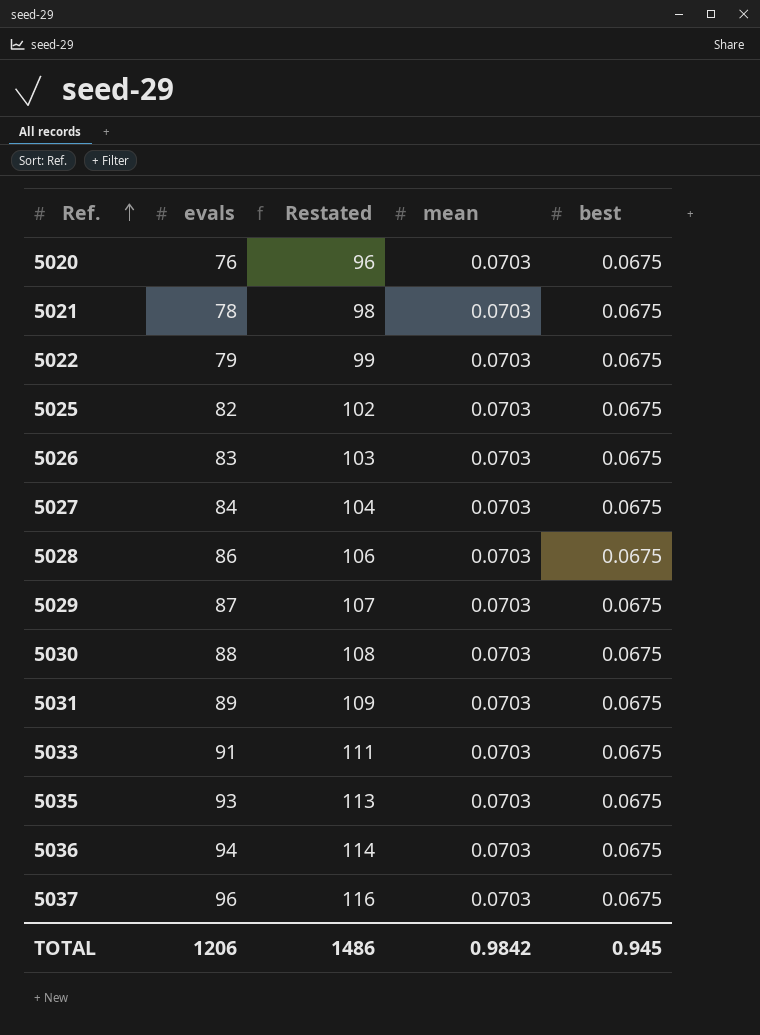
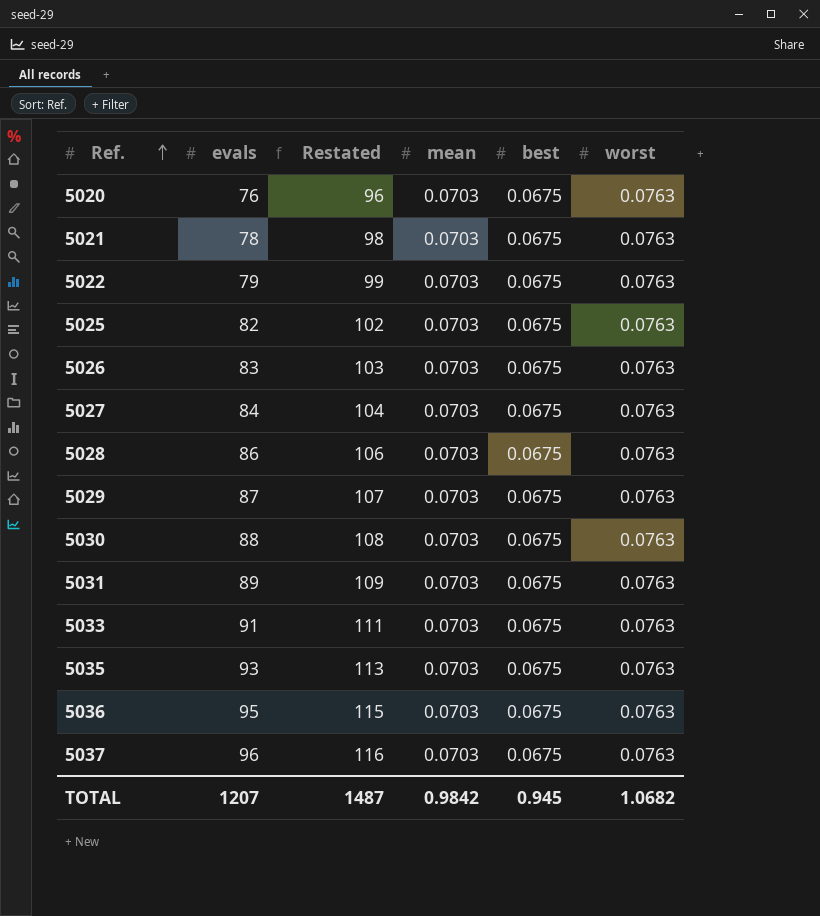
column worst | position: none -> 6
5036 | evals: 94 -> 95
5036 | Restated: 114 -> 115
TOTAL | evals: 1206 -> 1207
TOTAL | Restated: 1486 -> 1487

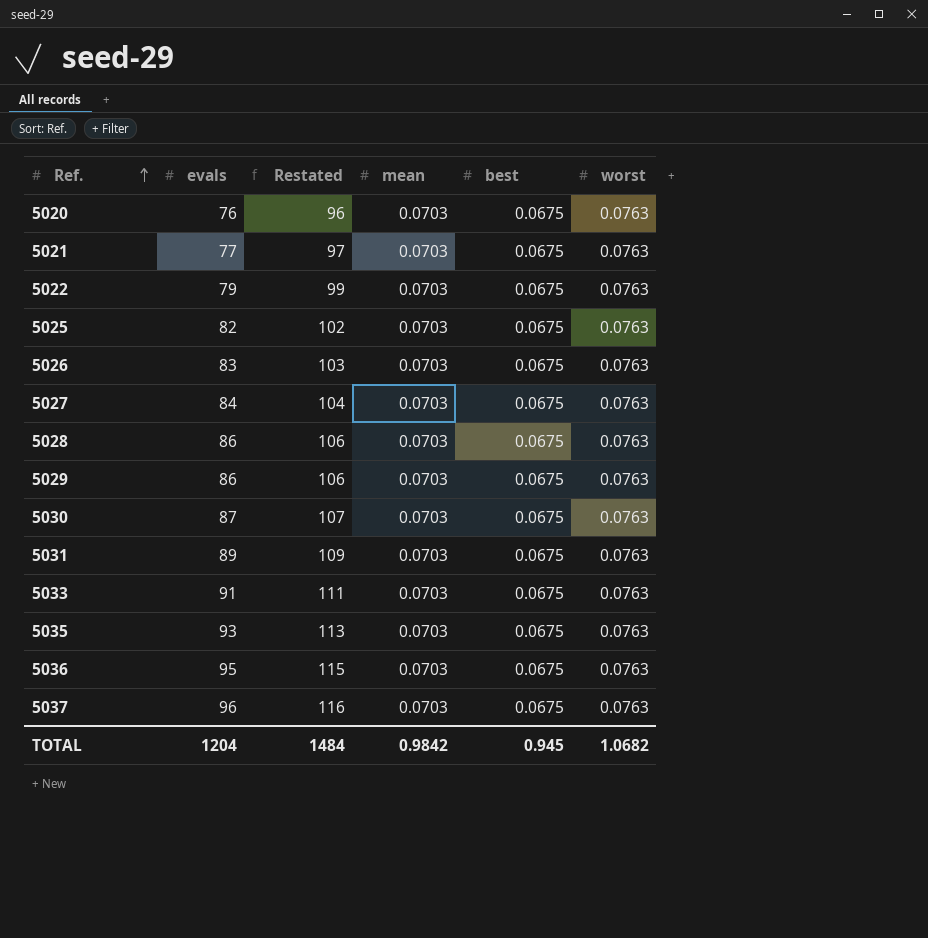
5021 | evals: 78 -> 77
5021 | Restated: 98 -> 97
5029 | evals: 87 -> 86
5029 | Restated: 107 -> 106
5030 | evals: 88 -> 87
5030 | Restated: 108 -> 107
TOTAL | evals: 1207 -> 1204
TOTAL | Restated: 1487 -> 1484

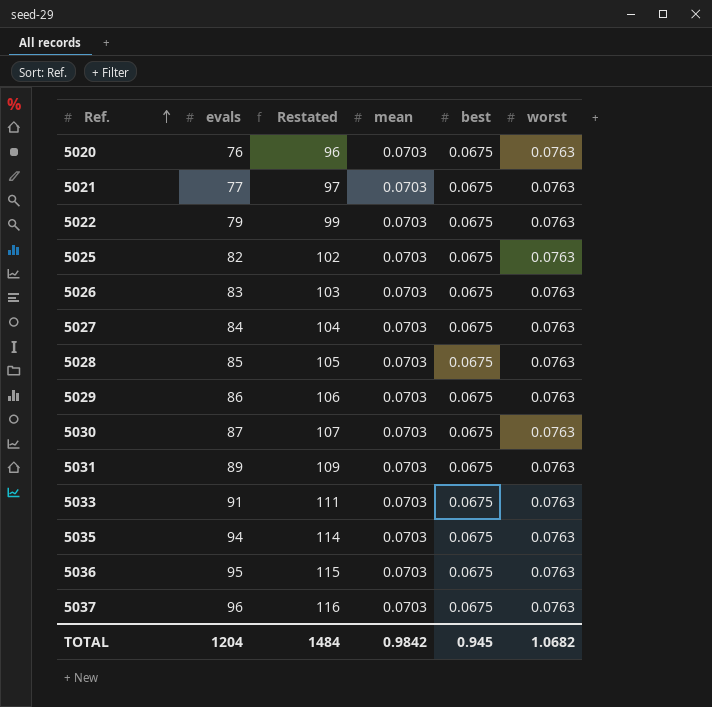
5028 | evals: 86 -> 85
5028 | Restated: 106 -> 105
5035 | evals: 93 -> 94
5035 | Restated: 113 -> 114

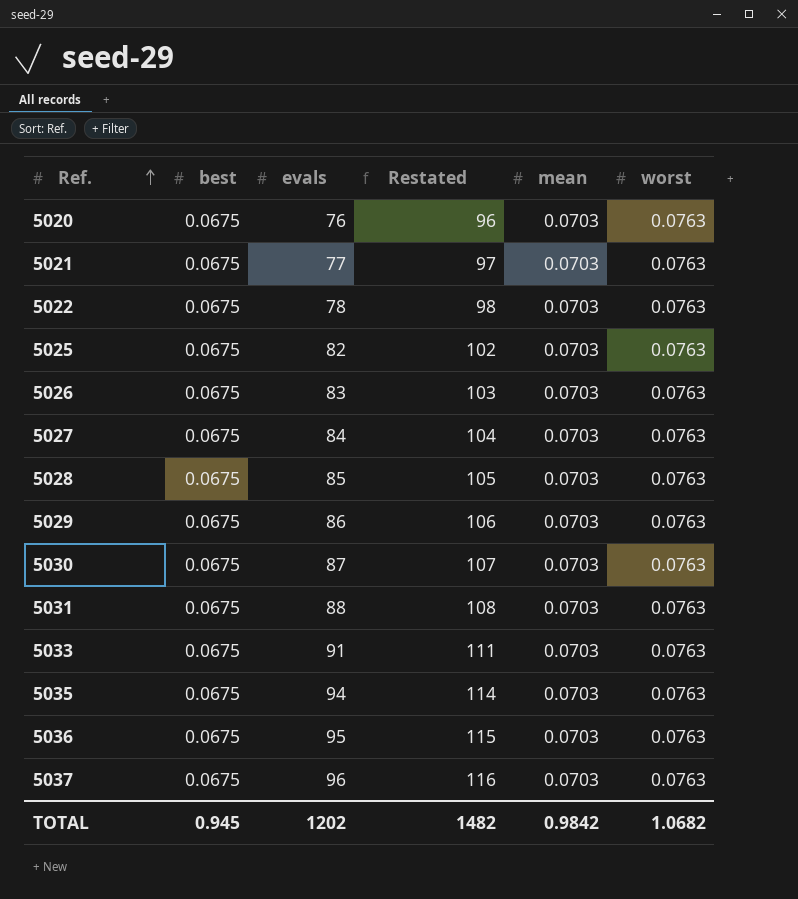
column best | position: 5 -> 2
5022 | evals: 79 -> 78
5022 | Restated: 99 -> 98
5031 | evals: 89 -> 88
5031 | Restated: 109 -> 108
TOTAL | evals: 1204 -> 1202
TOTAL | Restated: 1484 -> 1482

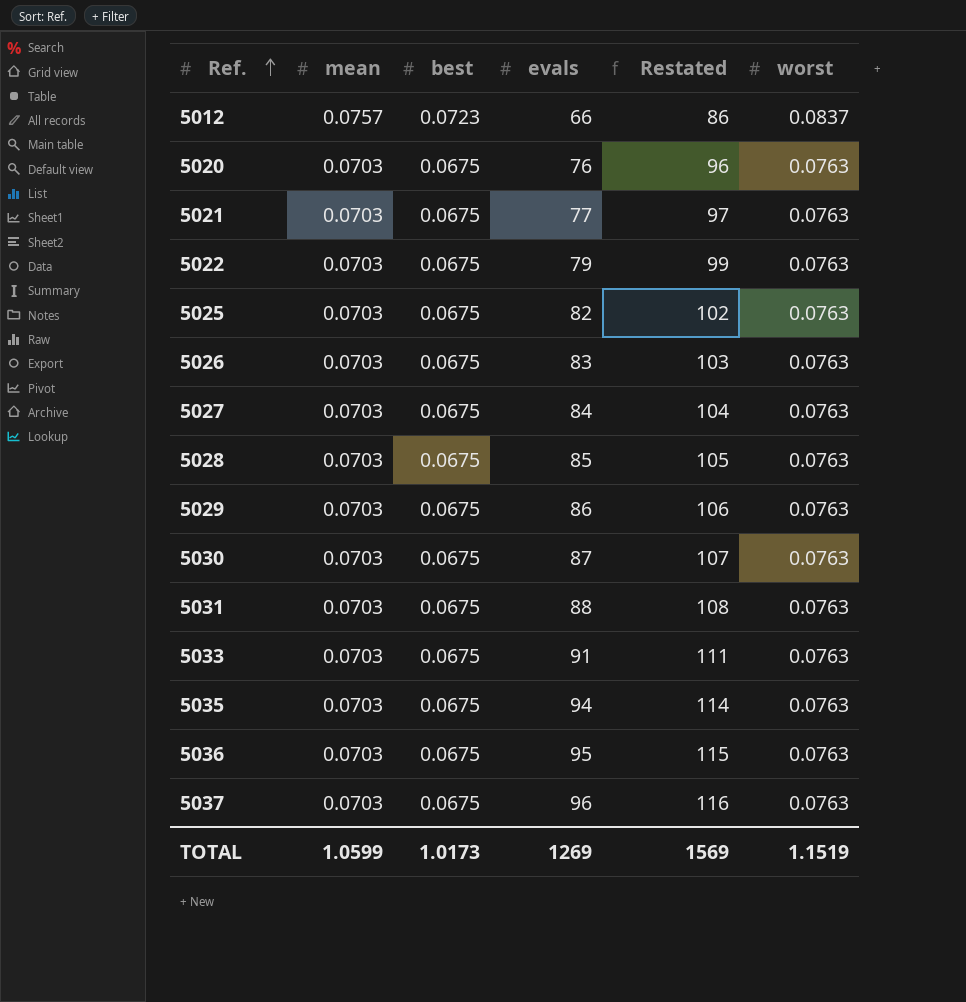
column mean | position: 5 -> 2
row 5012: none -> 0.0757 | 0.0723 | 66 | 86 | 0.0837
5022 | evals: 78 -> 79
5022 | Restated: 98 -> 99
TOTAL | mean: 0.9842 -> 1.0599
TOTAL | best: 0.945 -> 1.0173
TOTAL | evals: 1202 -> 1269
TOTAL | Restated: 1482 -> 1569
TOTAL | worst: 1.0682 -> 1.1519

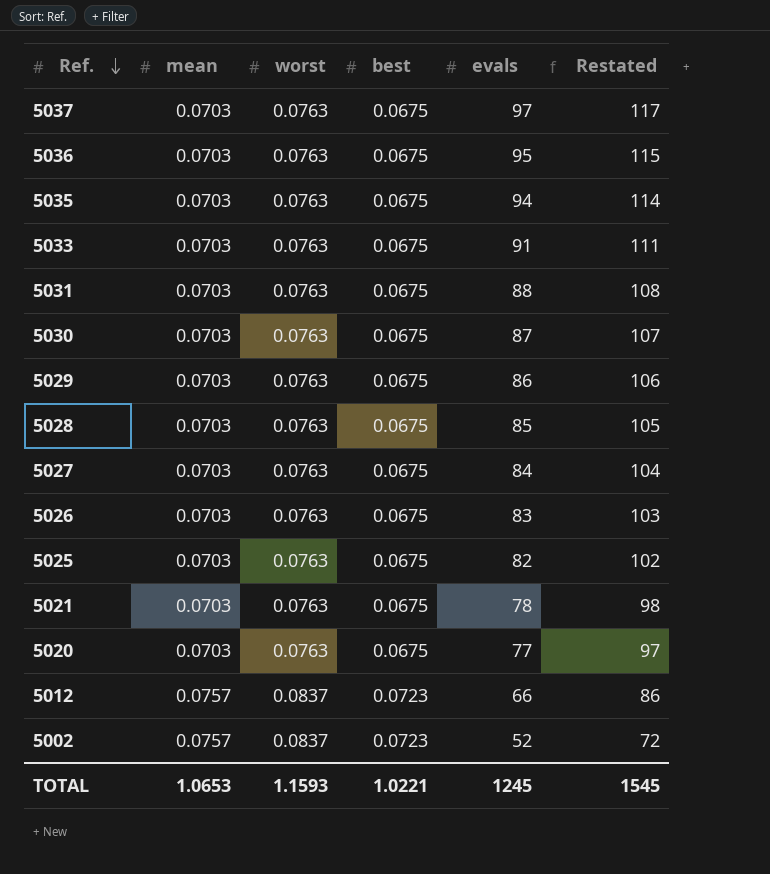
row order: Ref. ascending -> Ref. descending
column worst | position: 6 -> 3
row 5022: 0.0703 | 0.0675 | 79 | 99 | 0.0763 -> none
5037 | evals: 96 -> 97
5037 | Restated: 116 -> 117
5021 | evals: 77 -> 78
5021 | Restated: 97 -> 98
5020 | evals: 76 -> 77
5020 | Restated: 96 -> 97
row 5002: none -> 0.0757 | 0.0837 | 0.0723 | 52 | 72
TOTAL | mean: 1.0599 -> 1.0653
TOTAL | worst: 1.1519 -> 1.1593
TOTAL | best: 1.0173 -> 1.0221
TOTAL | evals: 1269 -> 1245
TOTAL | Restated: 1569 -> 1545

